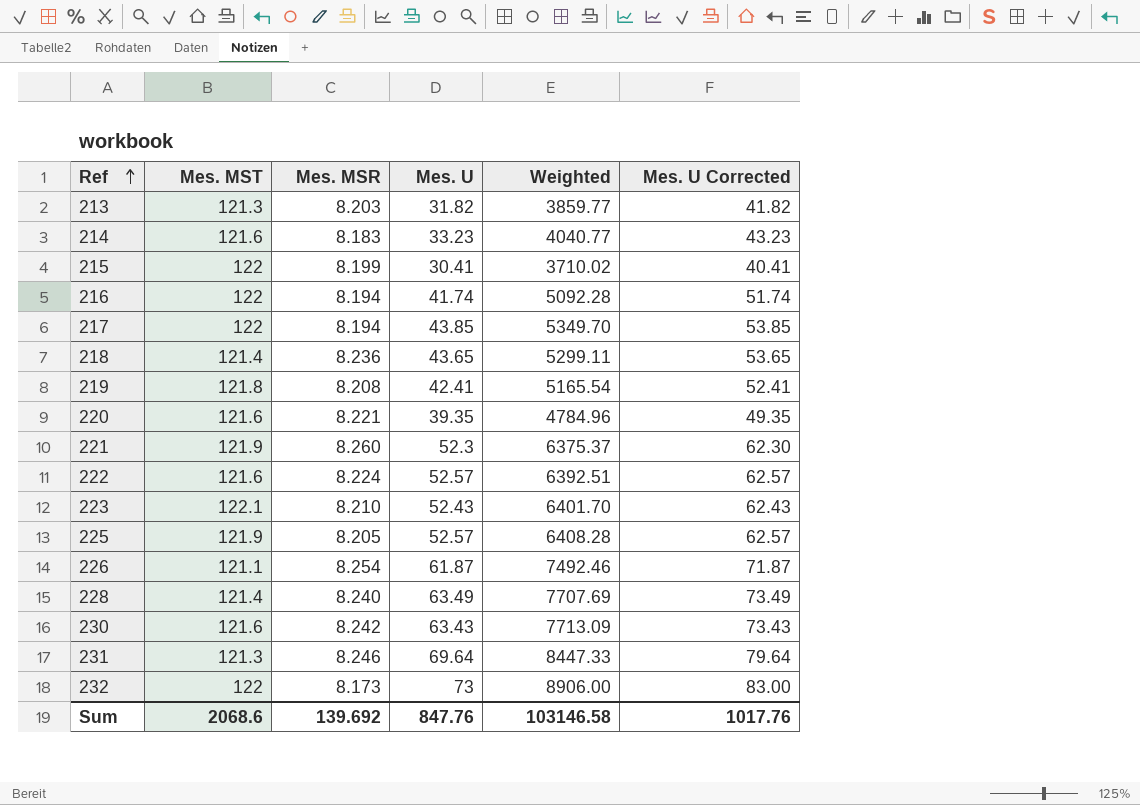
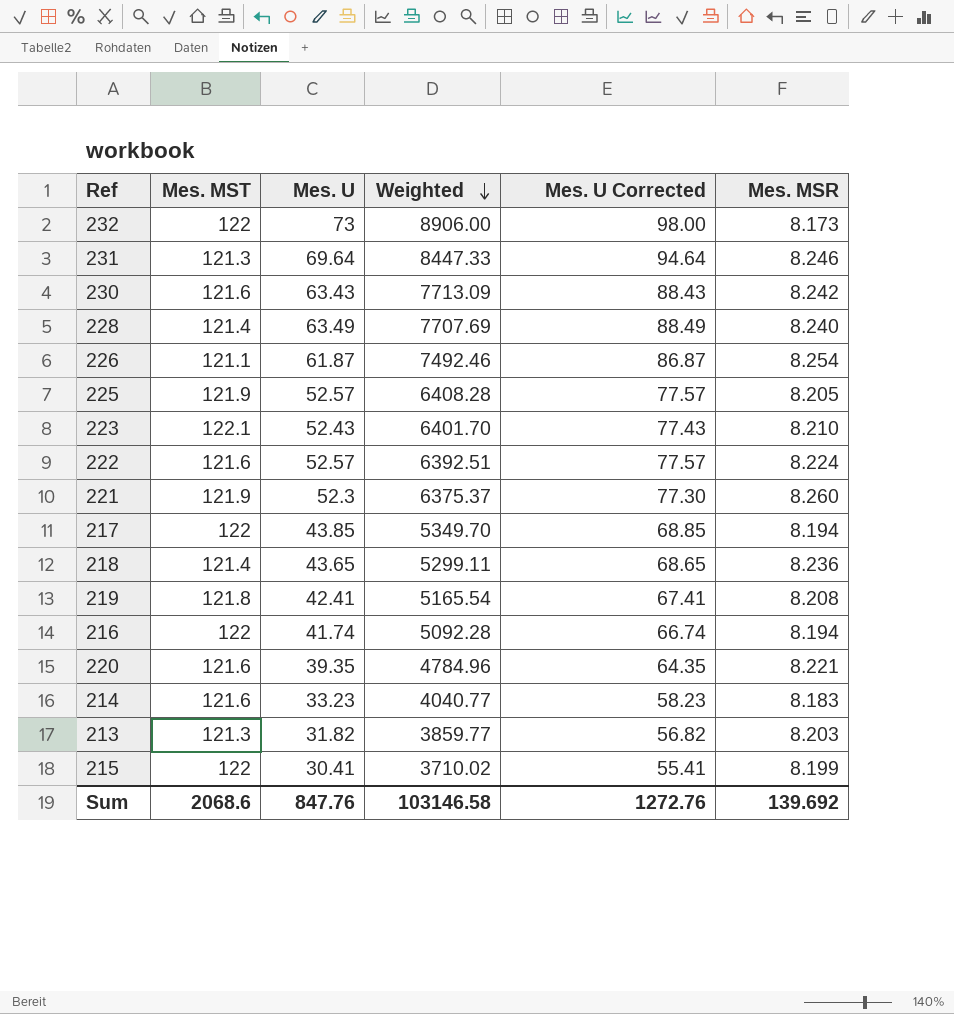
row order: Ref ascending -> Weighted descending
column Mes. U Corrected | formula: [Mes. U] + 10 -> [Mes. U] + 25
column Mes. MSR | position: 3 -> 6
Sum | Mes. U Corrected: 1017.76 -> 1272.76

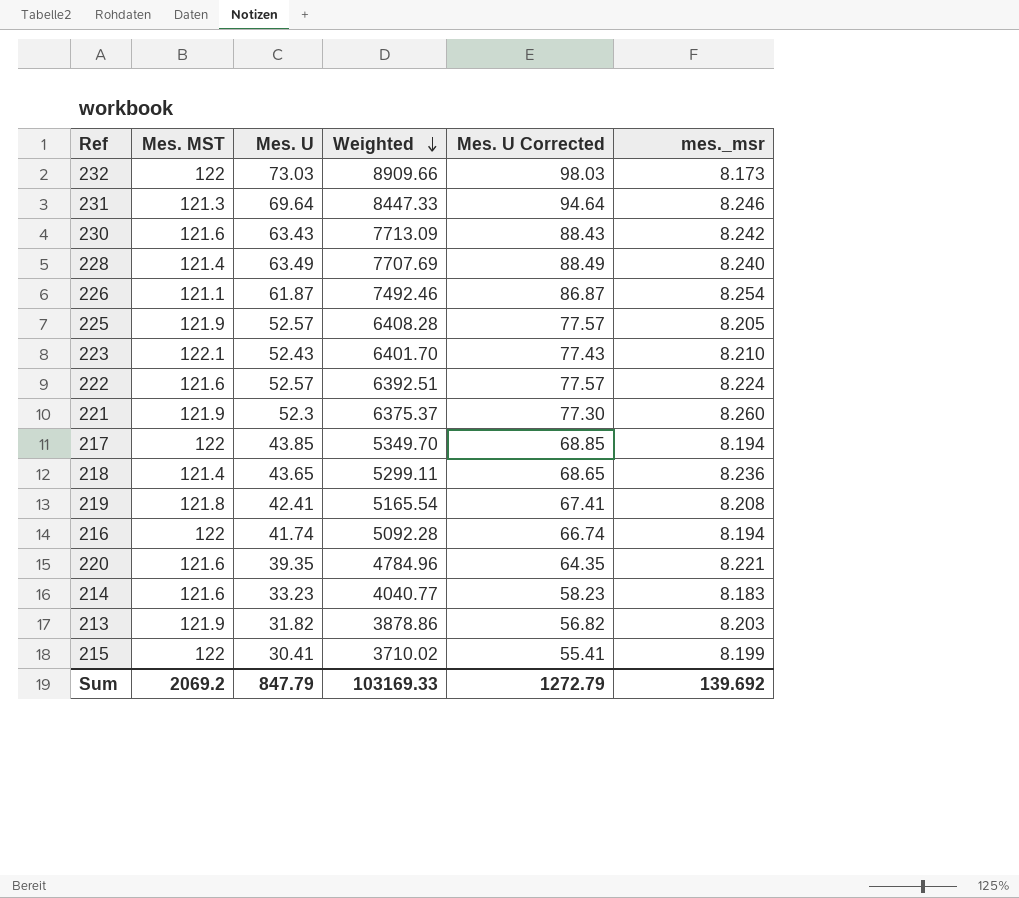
column name: Mes. MSR -> mes._msr
232 | Mes. U: 73 -> 73.03
232 | Weighted: 8906.00 -> 8909.66
232 | Mes. U Corrected: 98.00 -> 98.03
213 | Mes. MST: 121.3 -> 121.9
213 | Weighted: 3859.77 -> 3878.86
Sum | Mes. MST: 2068.6 -> 2069.2
Sum | Mes. U: 847.76 -> 847.79
Sum | Weighted: 103146.58 -> 103169.33
Sum | Mes. U Corrected: 1272.76 -> 1272.79

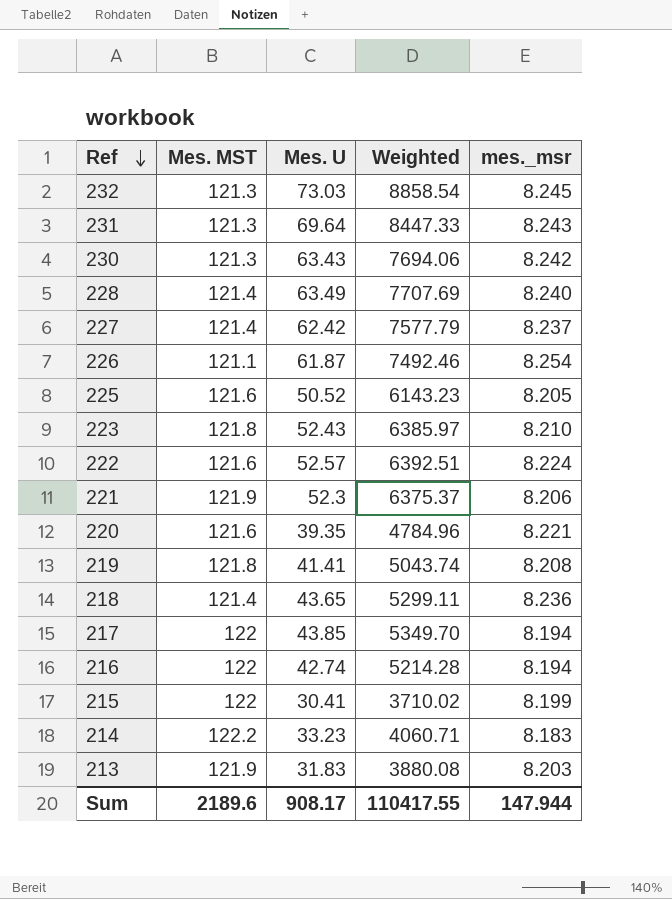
row order: Weighted descending -> Ref descending
column Mes. U Corrected | formula: [Mes. U] + 25 -> none
232 | Mes. MST: 122 -> 121.3
232 | Weighted: 8909.66 -> 8858.54
232 | mes._msr: 8.173 -> 8.245
231 | mes._msr: 8.246 -> 8.243
230 | Mes. MST: 121.6 -> 121.3
230 | Weighted: 7713.09 -> 7694.06
row 227: none -> 121.4 | 62.42 | 7577.79 | 8.237
225 | Mes. MST: 121.9 -> 121.6
225 | Mes. U: 52.57 -> 50.52
225 | Weighted: 6408.28 -> 6143.23
223 | Mes. MST: 122.1 -> 121.8
223 | Weighted: 6401.70 -> 6385.97
221 | mes._msr: 8.260 -> 8.206
219 | Mes. U: 42.41 -> 41.41
219 | Weighted: 5165.54 -> 5043.74
216 | Mes. U: 41.74 -> 42.74
216 | Weighted: 5092.28 -> 5214.28
214 | Mes. MST: 121.6 -> 122.2
214 | Weighted: 4040.77 -> 4060.71
213 | Mes. U: 31.82 -> 31.83
213 | Weighted: 3878.86 -> 3880.08
Sum | Mes. MST: 2069.2 -> 2189.6
Sum | Mes. U: 847.79 -> 908.17
Sum | Weighted: 103169.33 -> 110417.55
Sum | mes._msr: 139.692 -> 147.944

